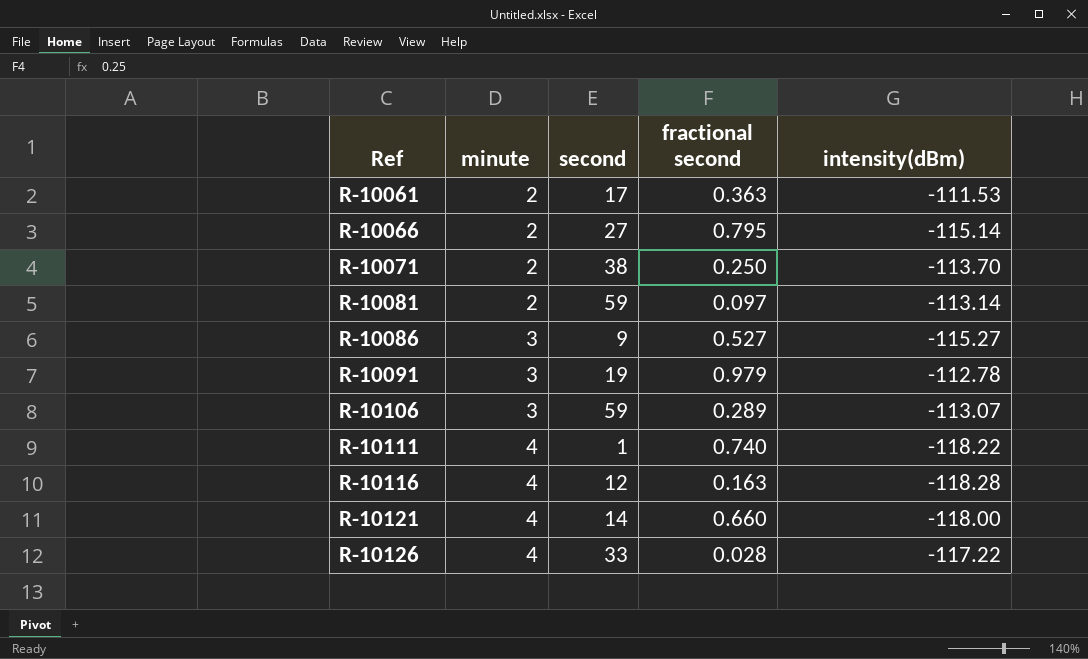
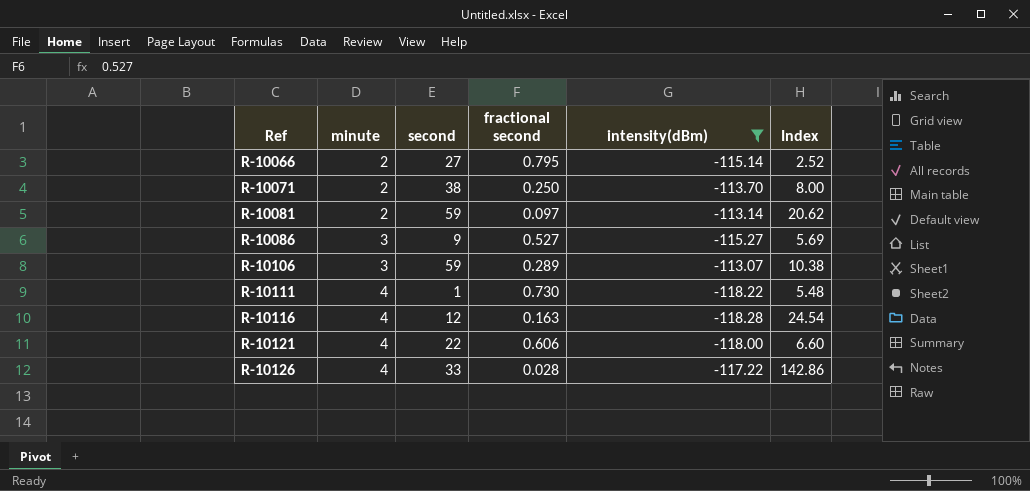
filter: none -> intensity(dBm) <= -113.07
column Index | formula: none -> [minute] / [fractional second]
R-10111 | fractional second: 0.740 -> 0.730
R-10121 | second: 14 -> 22
R-10121 | fractional second: 0.660 -> 0.606

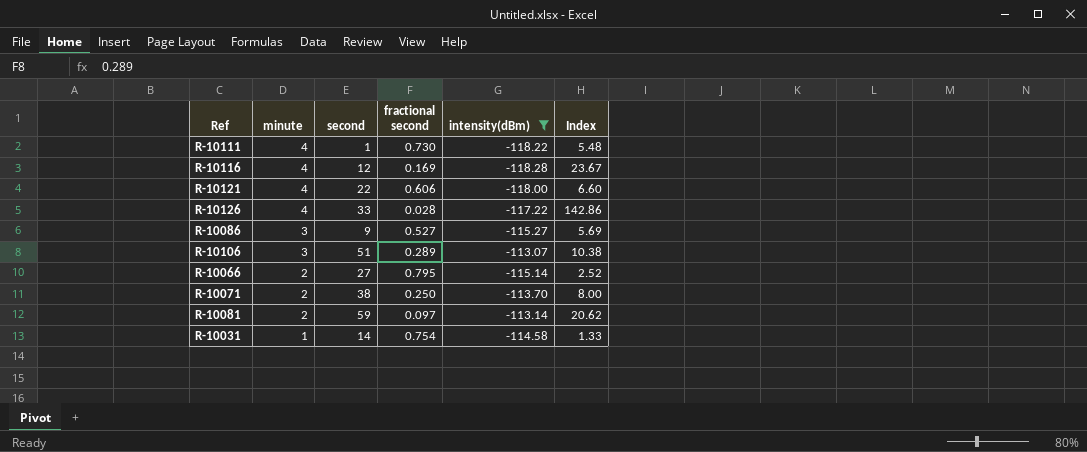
row order: Ref ascending -> minute descending
R-10116 | fractional second: 0.163 -> 0.169
R-10116 | Index: 24.54 -> 23.67
R-10106 | second: 59 -> 51
row R-10031: none -> 1 | 14 | 0.754 | -114.58 | 1.33

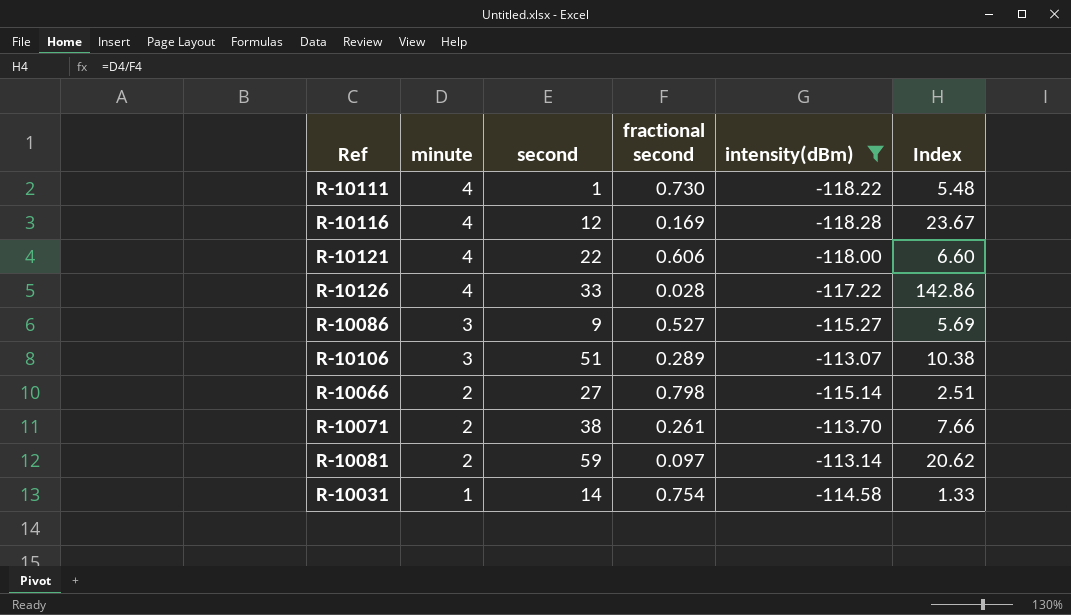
R-10066 | fractional second: 0.795 -> 0.798
R-10066 | Index: 2.52 -> 2.51
R-10071 | fractional second: 0.250 -> 0.261
R-10071 | Index: 8.00 -> 7.66

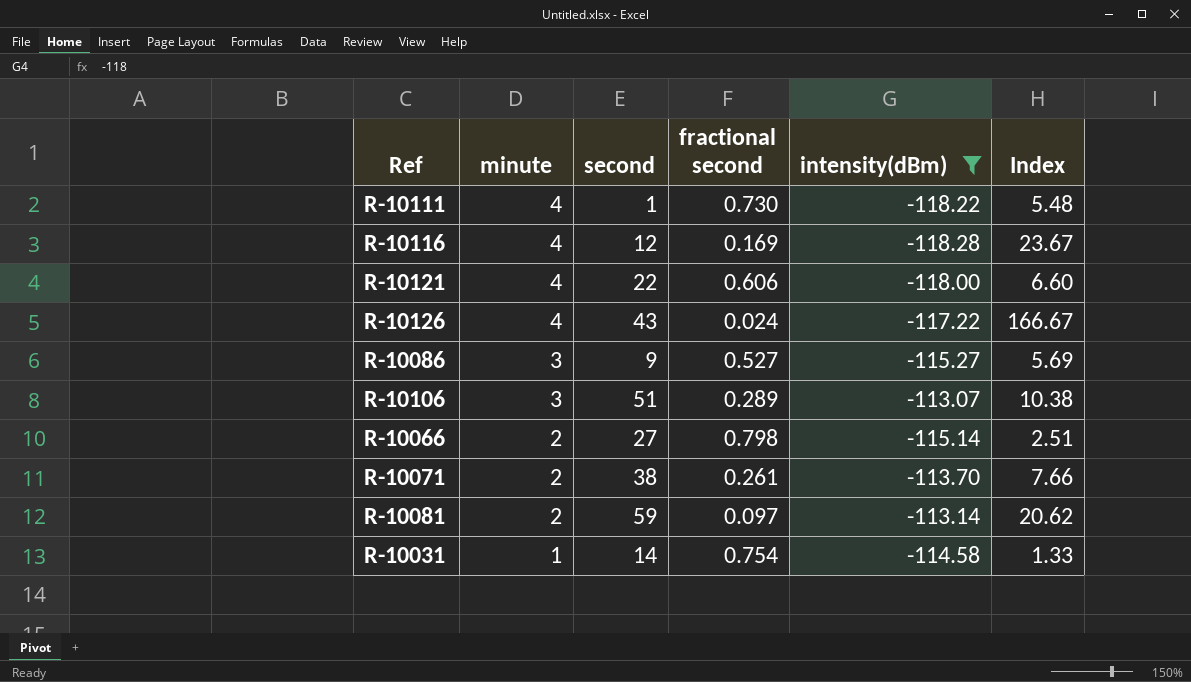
R-10126 | second: 33 -> 43
R-10126 | fractional second: 0.028 -> 0.024
R-10126 | Index: 142.86 -> 166.67

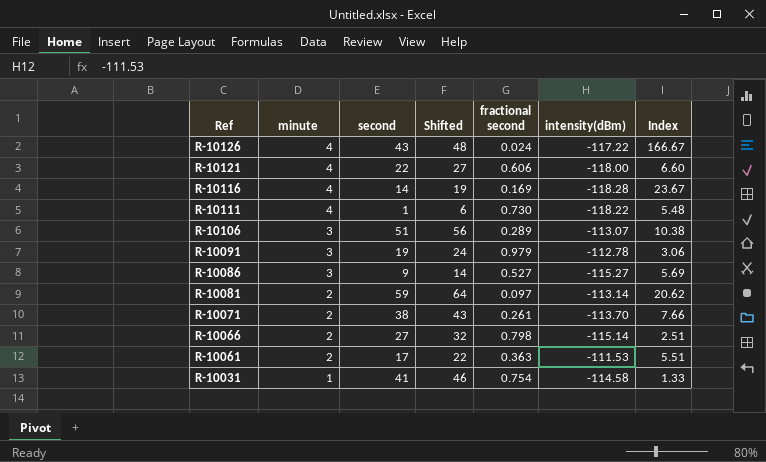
filter: intensity(dBm) <= -113.07 -> none
row order: minute descending -> Ref descending
column Shifted | formula: none -> [second] + 5
R-10116 | second: 12 -> 14
R-10031 | second: 14 -> 41

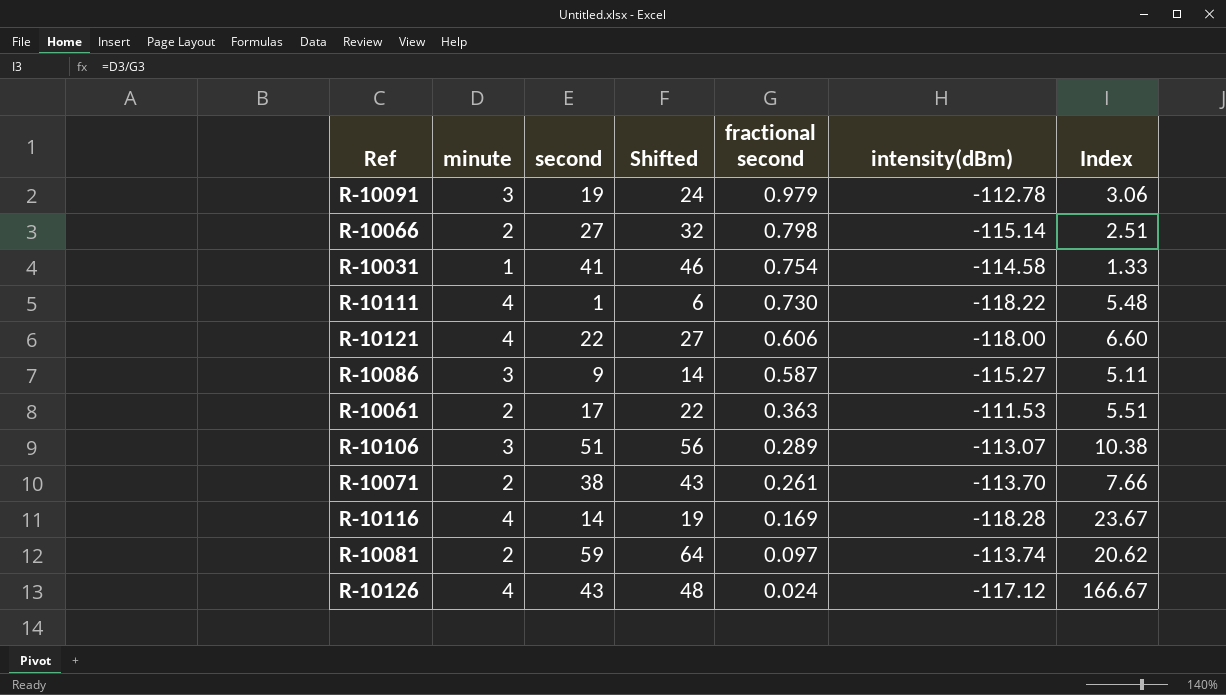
row order: Ref descending -> fractional second descending
R-10086 | fractional second: 0.527 -> 0.587
R-10086 | Index: 5.69 -> 5.11
R-10081 | intensity(dBm): -113.14 -> -113.74
R-10126 | intensity(dBm): -117.22 -> -117.12

